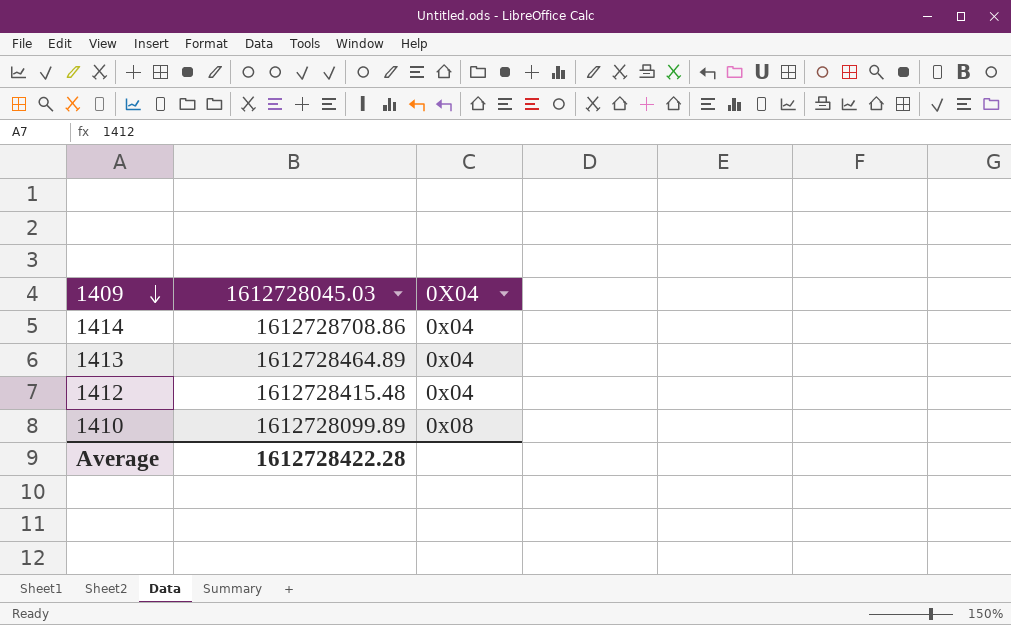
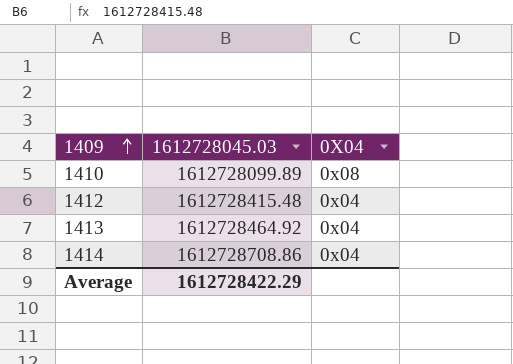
row order: 1409 descending -> 1409 ascending
1413 | 1612728045.03: 1612728464.89 -> 1612728464.92
Average | 1612728045.03: 1612728422.28 -> 1612728422.29

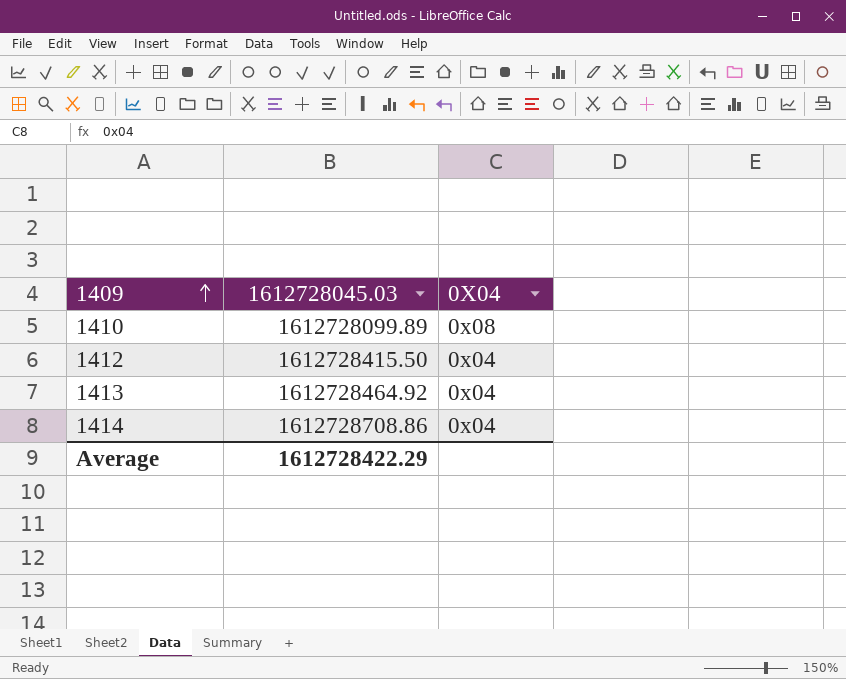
1412 | 1612728045.03: 1612728415.48 -> 1612728415.50

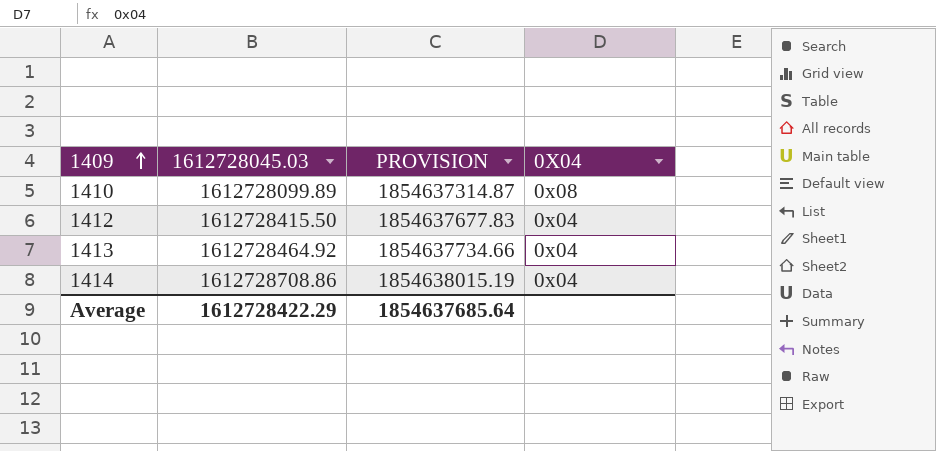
column PROVISION | formula: none -> [1612728045.03] * 1.15

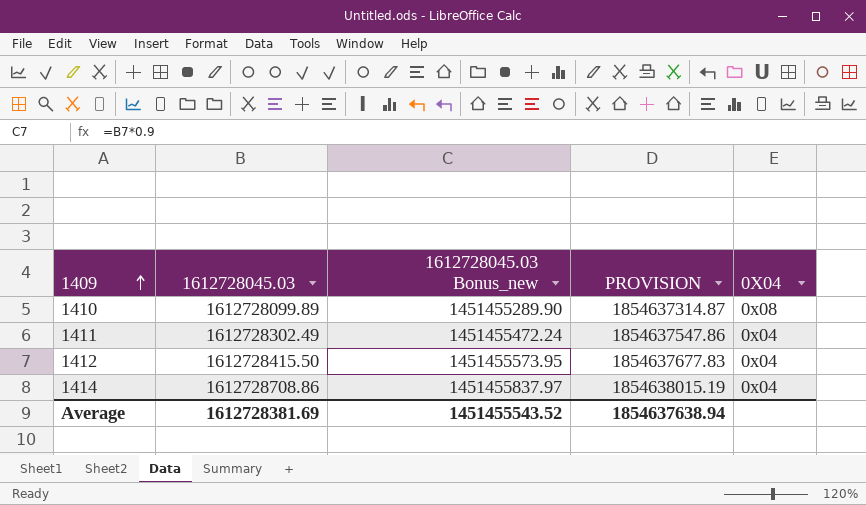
column 1612728045.03 Bonus_new | formula: none -> [1612728045.03] * 0.9
row 1413: 1612728464.92 | 1854637734.66 | 0x04 -> none
row 1411: none -> 1612728302.49 | 1451455472.24 | 1854637547.86 | 0x04
Average | 1612728045.03: 1612728422.29 -> 1612728381.69
Average | PROVISION: 1854637685.64 -> 1854637638.94

